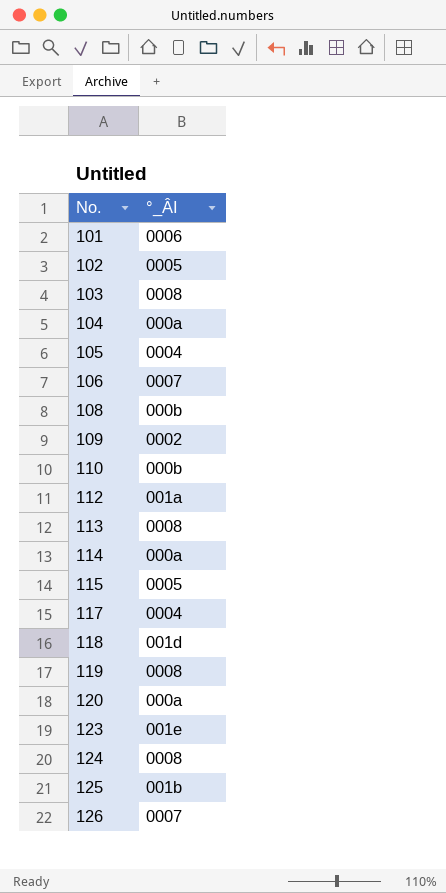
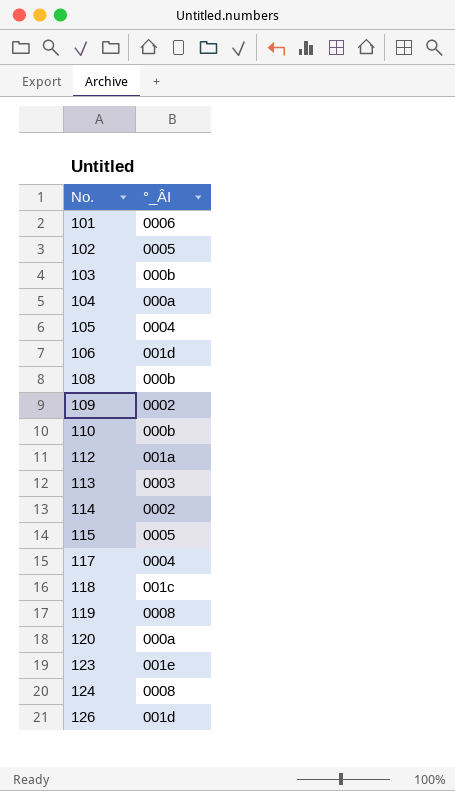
row 125: 001b -> none
103 | °_ÂI: 0008 -> 000b
106 | °_ÂI: 0007 -> 001d
113 | °_ÂI: 0008 -> 0003
114 | °_ÂI: 000a -> 0002
118 | °_ÂI: 001d -> 001c
126 | °_ÂI: 0007 -> 001d

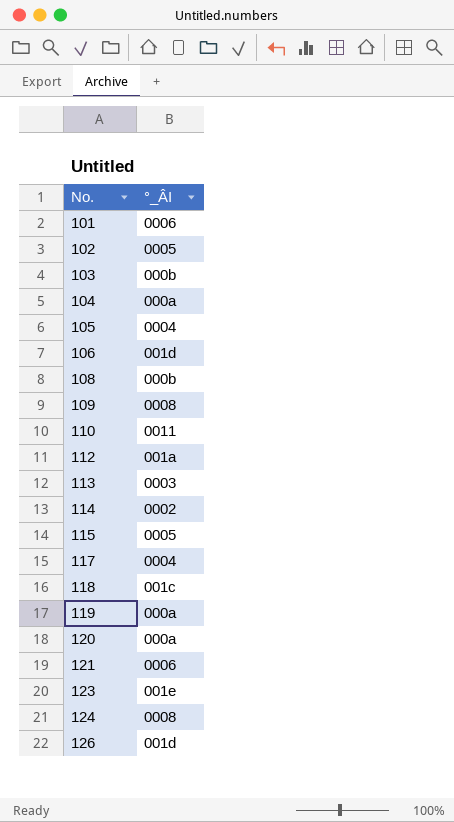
109 | °_ÂI: 0002 -> 0008
110 | °_ÂI: 000b -> 0011
119 | °_ÂI: 0008 -> 000a
row 121: none -> 0006

